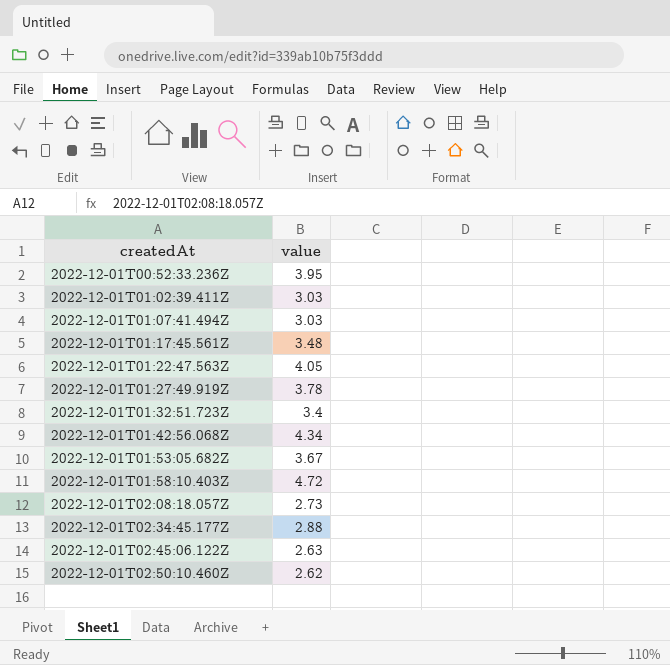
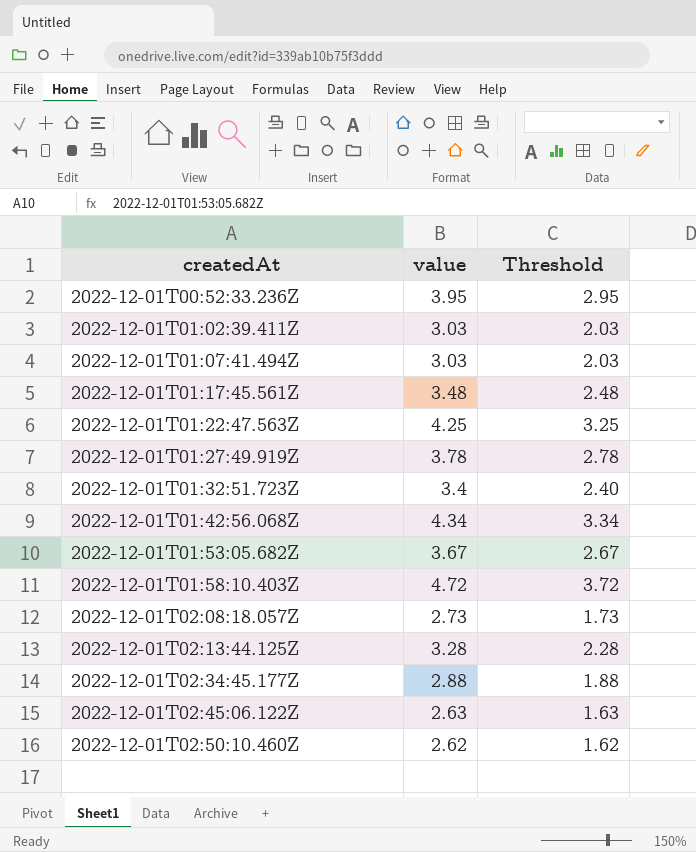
column Threshold | formula: none -> [value] - 1
2022-12-01T01:22:47.563Z | value: 4.05 -> 4.25
row 2022-12-01T02:13:44.125Z: none -> 3.28 | 2.28

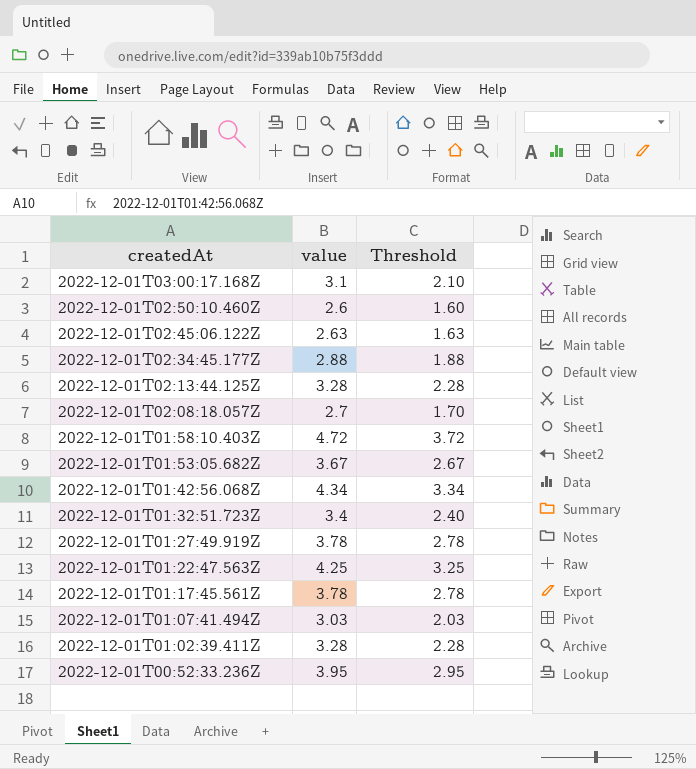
row order: createdAt ascending -> createdAt descending
row 2022-12-01T03:00:17.168Z: none -> 3.1 | 2.10
2022-12-01T02:50:10.460Z | value: 2.62 -> 2.6
2022-12-01T02:50:10.460Z | Threshold: 1.62 -> 1.60
2022-12-01T02:08:18.057Z | value: 2.73 -> 2.7
2022-12-01T02:08:18.057Z | Threshold: 1.73 -> 1.70
2022-12-01T01:17:45.561Z | value: 3.48 -> 3.78
2022-12-01T01:17:45.561Z | Threshold: 2.48 -> 2.78
2022-12-01T01:02:39.411Z | value: 3.03 -> 3.28
2022-12-01T01:02:39.411Z | Threshold: 2.03 -> 2.28

